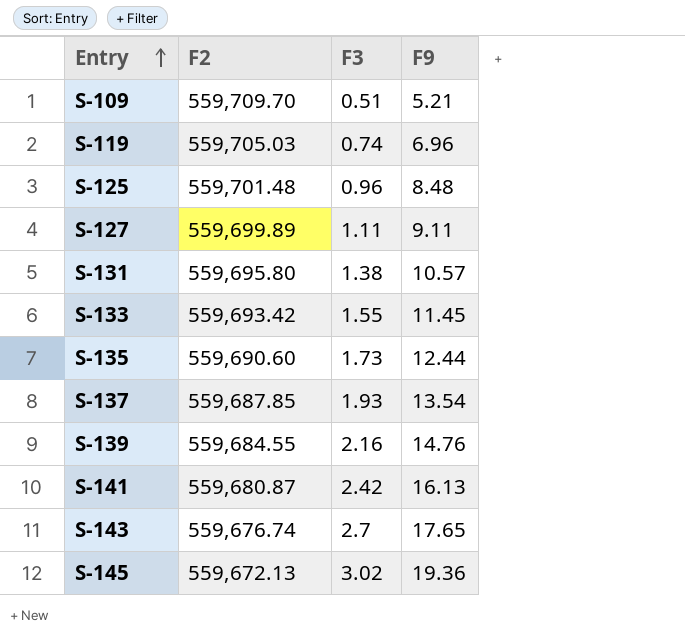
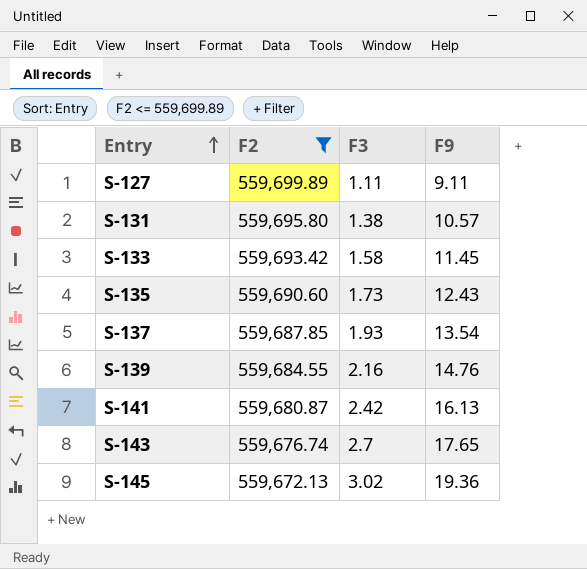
filter: none -> F2 <= 559,699.89
S-133 | F3: 1.55 -> 1.58
S-135 | F9: 12.44 -> 12.43

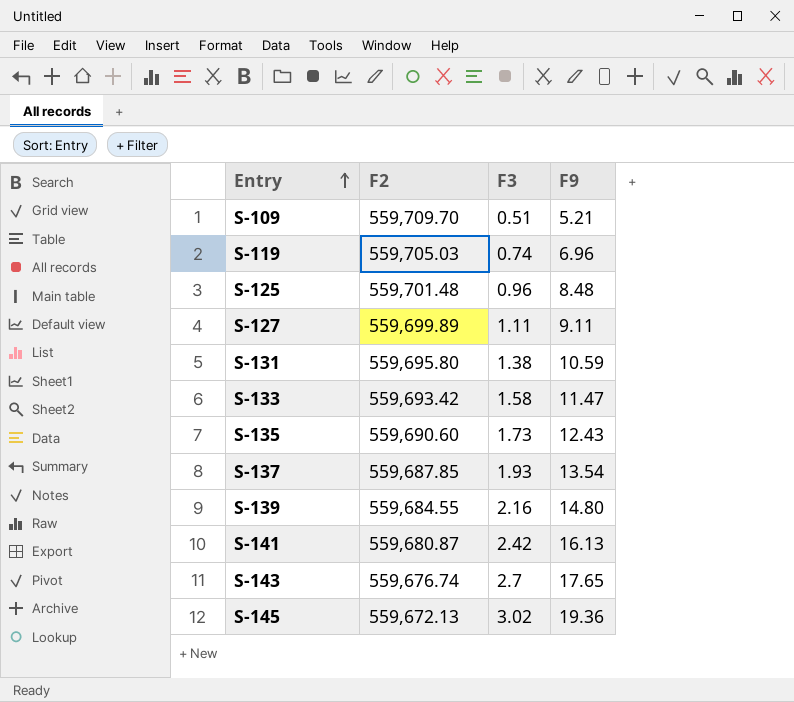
filter: F2 <= 559,699.89 -> none
S-131 | F9: 10.57 -> 10.59
S-133 | F9: 11.45 -> 11.47
S-139 | F9: 14.76 -> 14.80

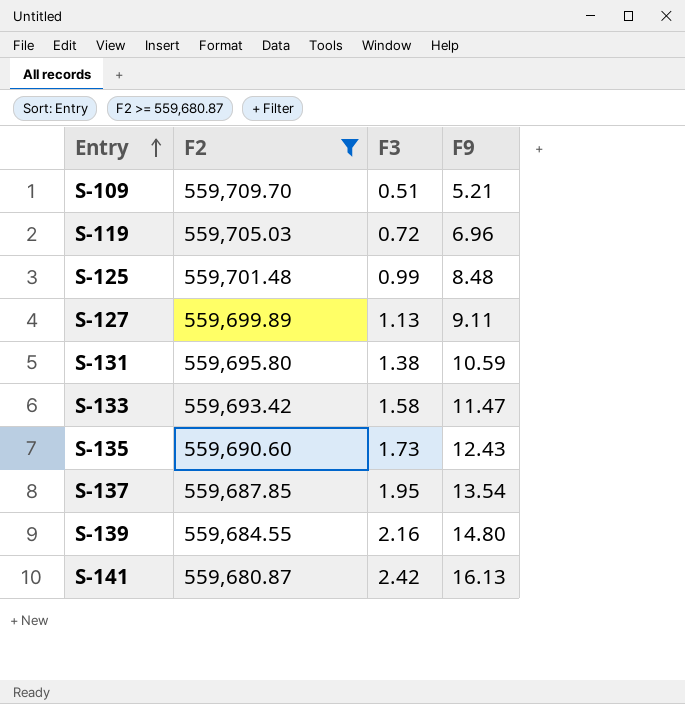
filter: none -> F2 >= 559,680.87
S-119 | F3: 0.74 -> 0.72
S-125 | F3: 0.96 -> 0.99
S-127 | F3: 1.11 -> 1.13
S-137 | F3: 1.93 -> 1.95

